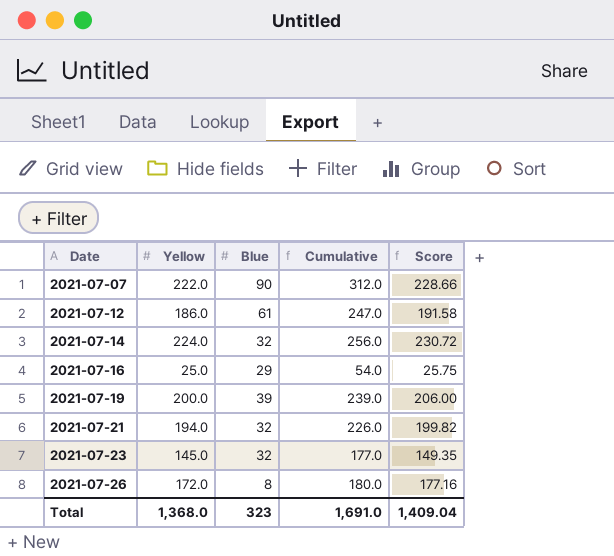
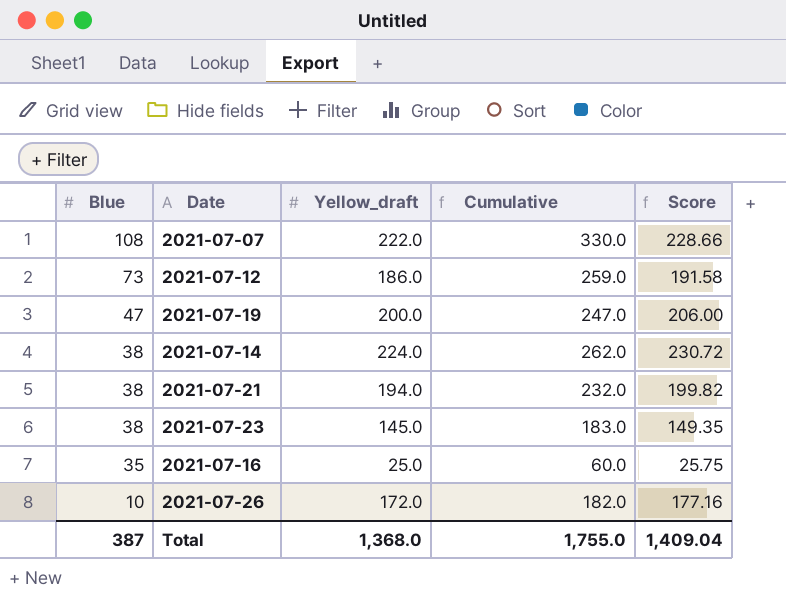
row order: Date ascending -> Blue descending
column Blue | position: 3 -> 1
column name: Yellow -> Yellow_draft
2021-07-07 | Blue: 90 -> 108
2021-07-07 | Cumulative: 312.0 -> 330.0
2021-07-12 | Blue: 61 -> 73
2021-07-12 | Cumulative: 247.0 -> 259.0
2021-07-19 | Blue: 39 -> 47
2021-07-19 | Cumulative: 239.0 -> 247.0
2021-07-14 | Blue: 32 -> 38
2021-07-14 | Cumulative: 256.0 -> 262.0
2021-07-21 | Blue: 32 -> 38
2021-07-21 | Cumulative: 226.0 -> 232.0
2021-07-23 | Blue: 32 -> 38
2021-07-23 | Cumulative: 177.0 -> 183.0
2021-07-16 | Blue: 29 -> 35
2021-07-16 | Cumulative: 54.0 -> 60.0
2021-07-26 | Blue: 8 -> 10
2021-07-26 | Cumulative: 180.0 -> 182.0
Total | Blue: 323 -> 387
Total | Cumulative: 1,691.0 -> 1,755.0

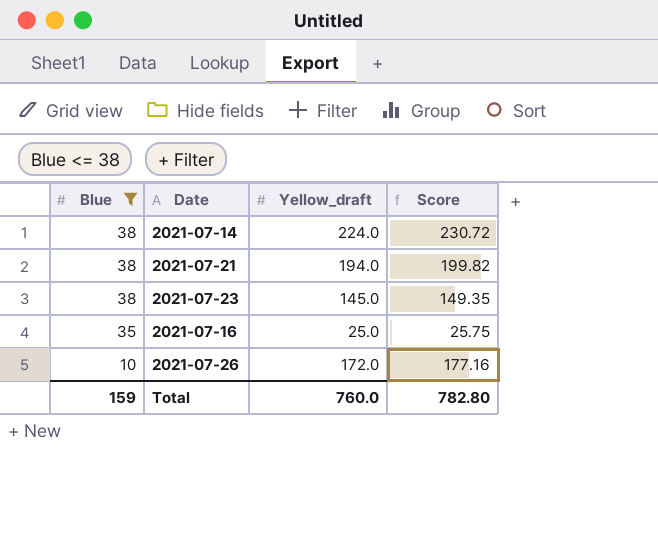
filter: none -> Blue <= 38
column Cumulative | formula: [Blue] + [Yellow_draft] -> none
Total | Blue: 387 -> 159
Total | Yellow_draft: 1,368.0 -> 760.0
Total | Score: 1,409.04 -> 782.80

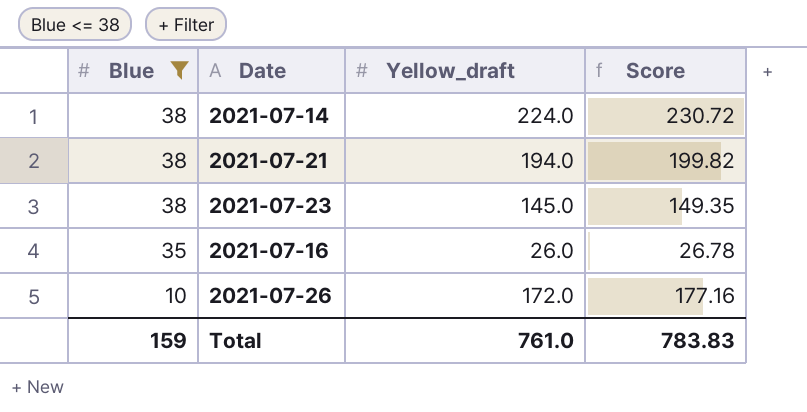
2021-07-16 | Yellow_draft: 25.0 -> 26.0
2021-07-16 | Score: 25.75 -> 26.78
Total | Yellow_draft: 760.0 -> 761.0
Total | Score: 782.80 -> 783.83

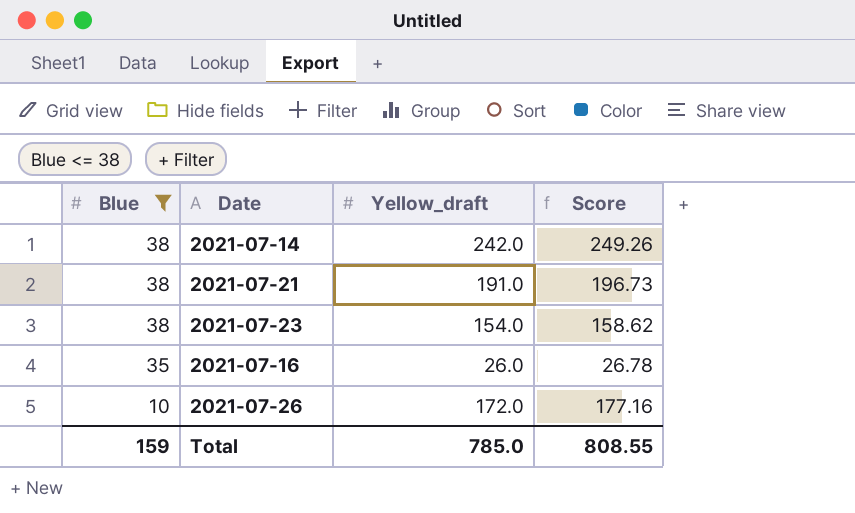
2021-07-14 | Yellow_draft: 224.0 -> 242.0
2021-07-14 | Score: 230.72 -> 249.26
2021-07-21 | Yellow_draft: 194.0 -> 191.0
2021-07-21 | Score: 199.82 -> 196.73
2021-07-23 | Yellow_draft: 145.0 -> 154.0
2021-07-23 | Score: 149.35 -> 158.62
Total | Yellow_draft: 761.0 -> 785.0
Total | Score: 783.83 -> 808.55

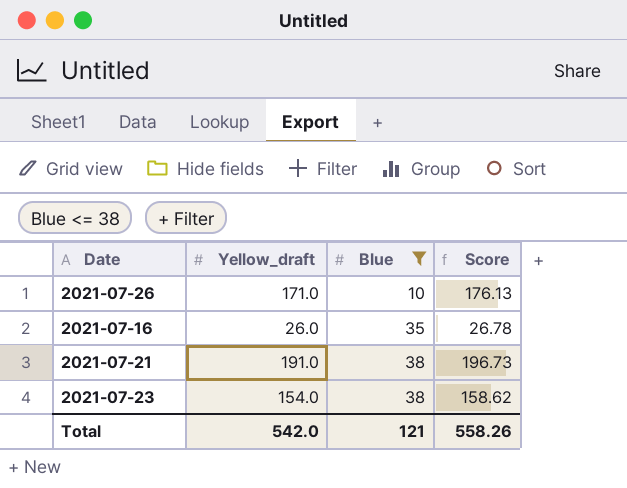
row order: Blue descending -> Blue ascending
column Blue | position: 1 -> 3
row 2021-07-14: 38 | 242.0 | 249.26 -> none
2021-07-26 | Yellow_draft: 172.0 -> 171.0
2021-07-26 | Score: 177.16 -> 176.13
Total | Yellow_draft: 785.0 -> 542.0
Total | Blue: 159 -> 121
Total | Score: 808.55 -> 558.26

